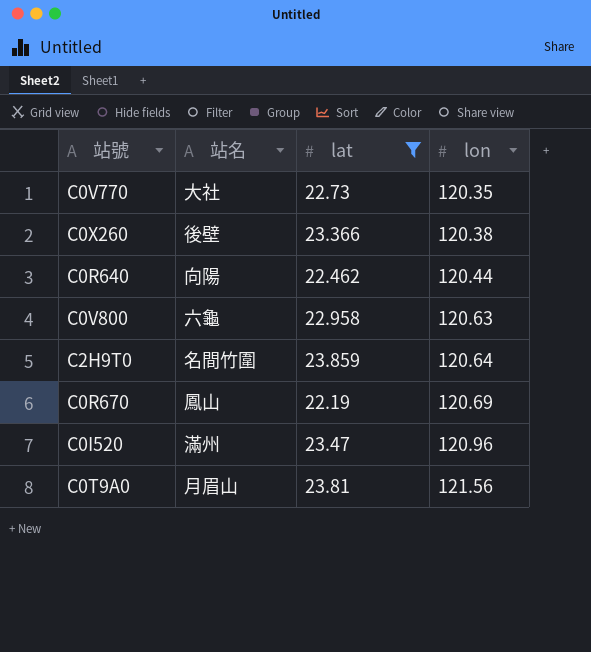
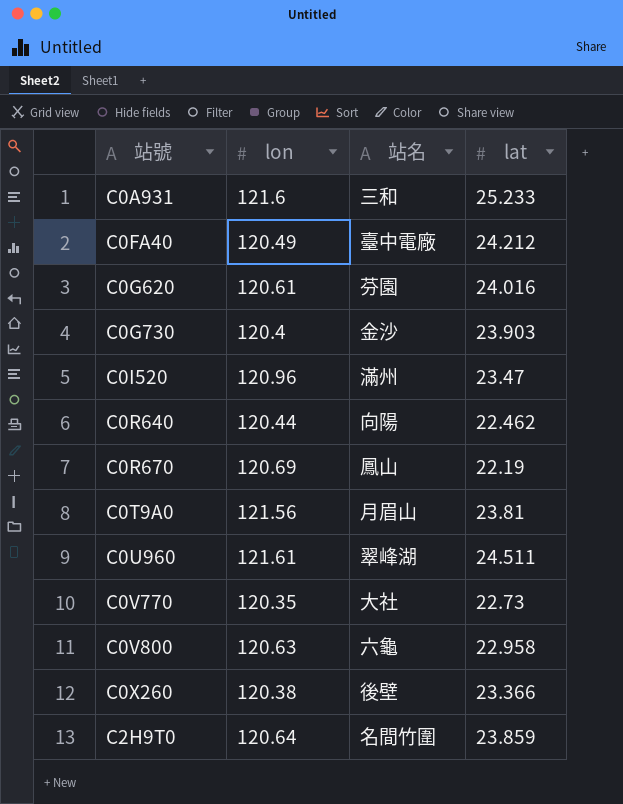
filter: lat <= 23.859 -> none
row order: lon ascending -> 站號 ascending
column lon | position: 4 -> 2

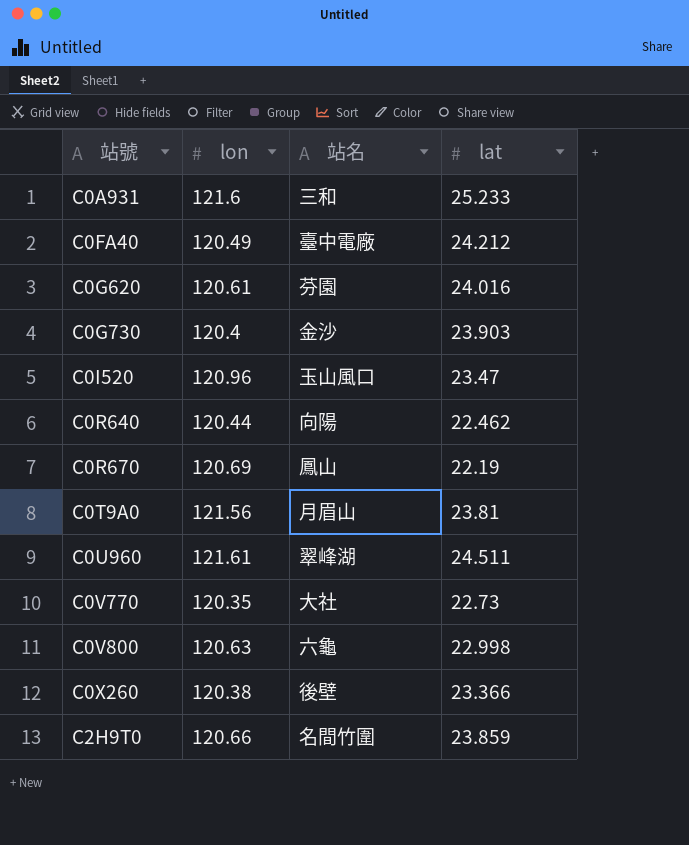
C0I520 | 站名: 滿州 -> 玉山風口
C0V800 | lat: 22.958 -> 22.998
C2H9T0 | lon: 120.64 -> 120.66

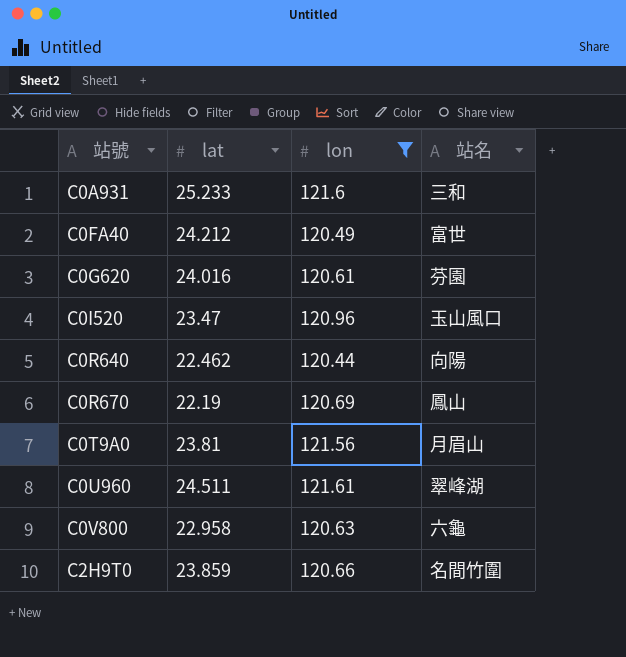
filter: none -> lon >= 120.44
column lat | position: 4 -> 2
C0FA40 | 站名: 臺中電廠 -> 富世
C0V800 | lat: 22.998 -> 22.958

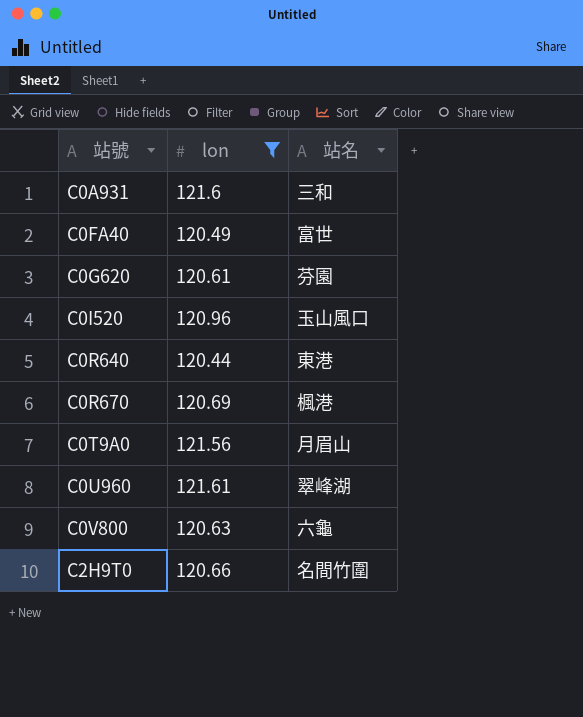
column lat | position: 2 -> none
C0R640 | 站名: 向陽 -> 東港
C0R670 | 站名: 鳳山 -> 楓港

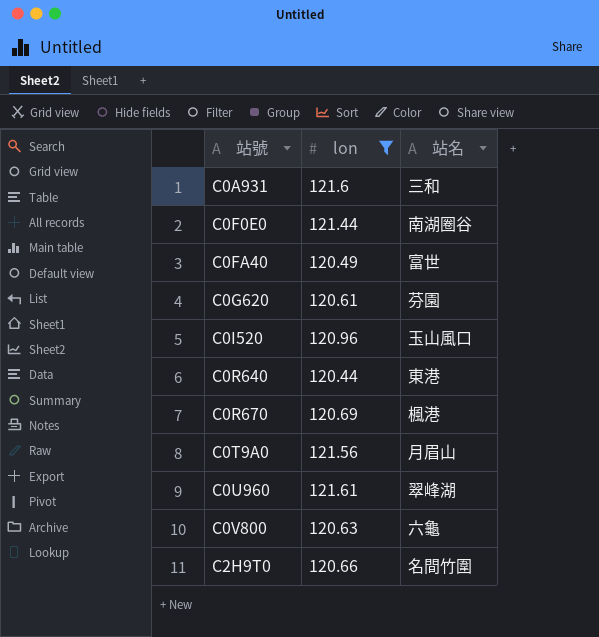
row C0F0E0: none -> 121.44 | 南湖圈谷

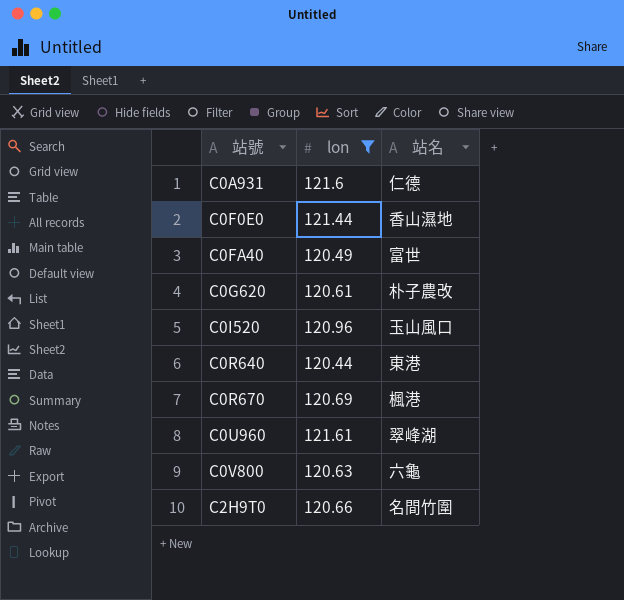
row C0T9A0: 121.56 | 月眉山 -> none
C0A931 | 站名: 三和 -> 仁德
C0F0E0 | 站名: 南湖圈谷 -> 香山濕地
C0G620 | 站名: 芬園 -> 朴子農改

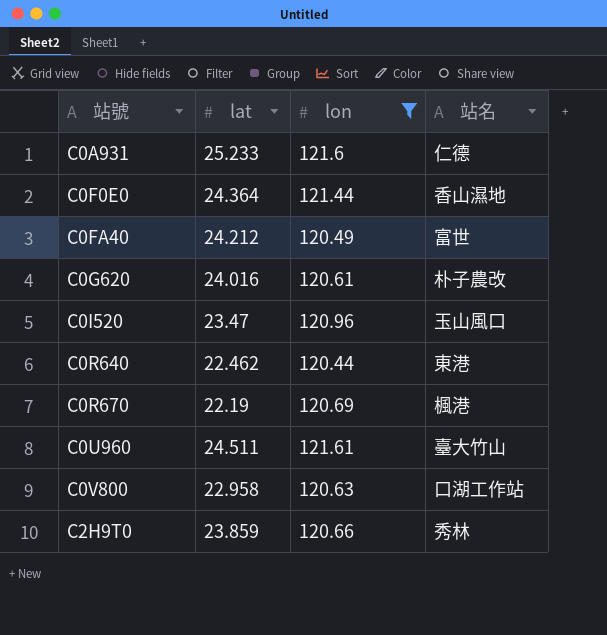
column lat | position: none -> 2
C0U960 | 站名: 翠峰湖 -> 臺大竹山
C0V800 | 站名: 六龜 -> 口湖工作站
C2H9T0 | 站名: 名間竹圍 -> 秀林

